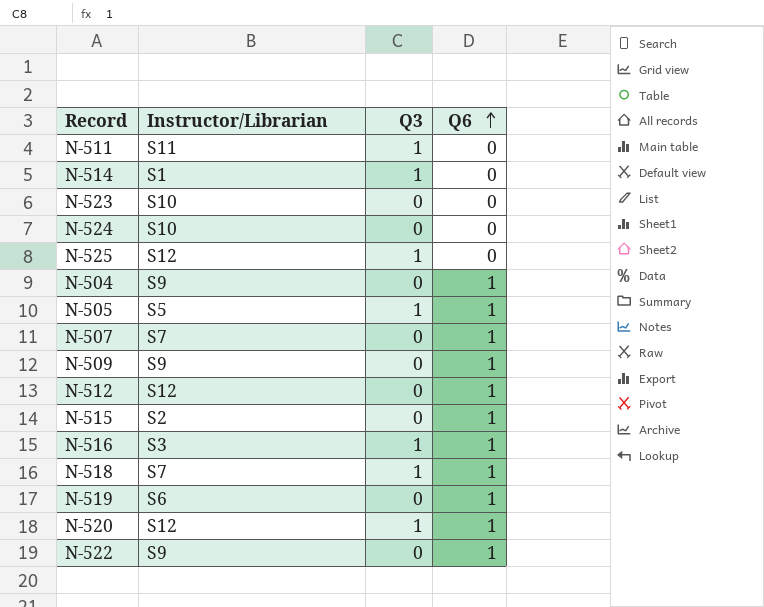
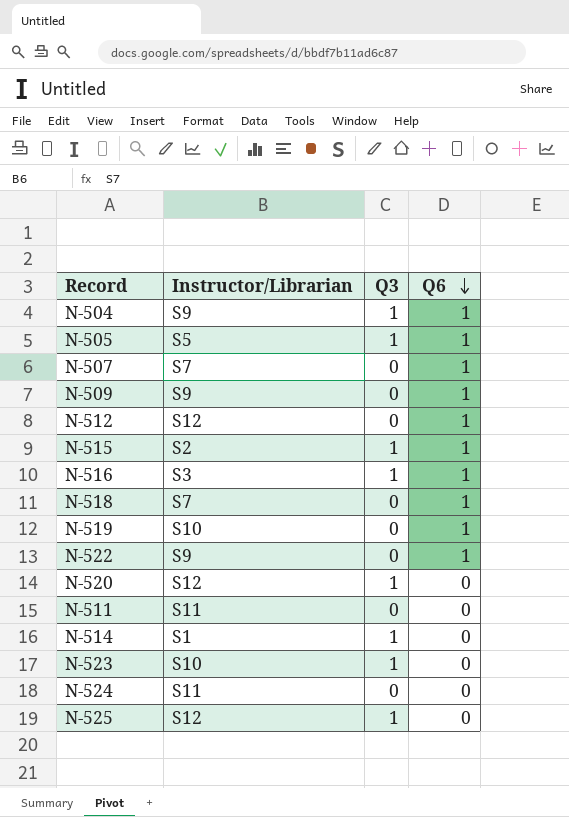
row order: Q6 ascending -> Q6 descending
N-504 | Q3: 0 -> 1
N-515 | Q3: 0 -> 1
N-518 | Q3: 1 -> 0
N-519 | Instructor/Librarian: S6 -> S10
N-520 | Q6: 1 -> 0
N-511 | Q3: 1 -> 0
N-523 | Q3: 0 -> 1
N-524 | Instructor/Librarian: S10 -> S11

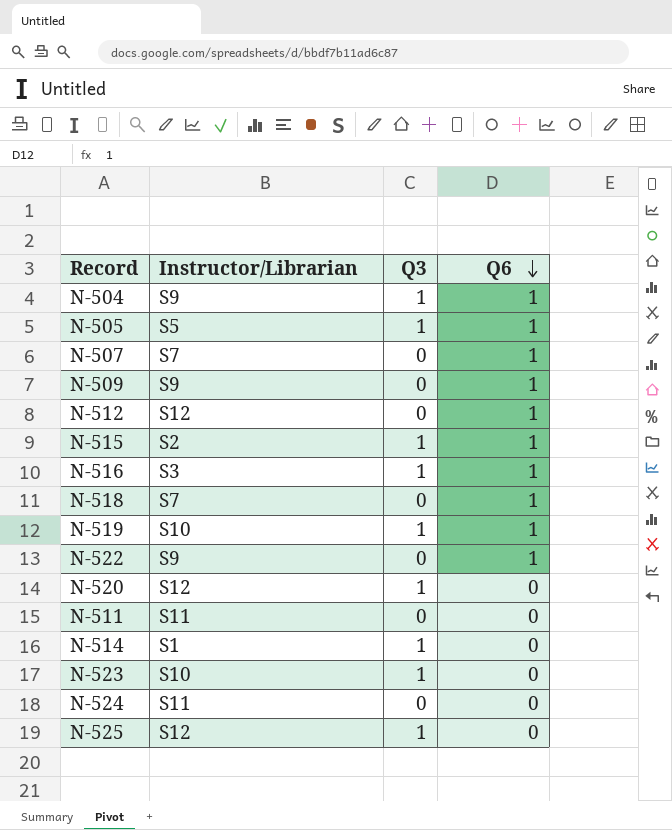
N-519 | Q3: 0 -> 1

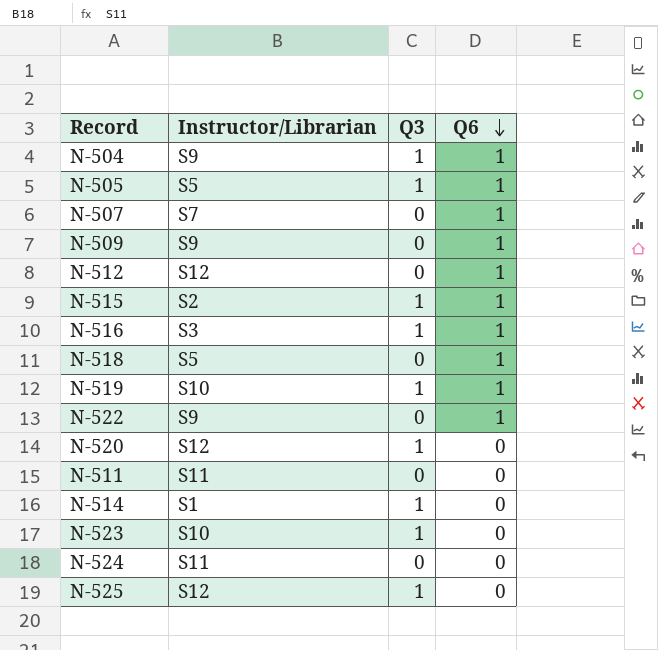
N-518 | Instructor/Librarian: S7 -> S5

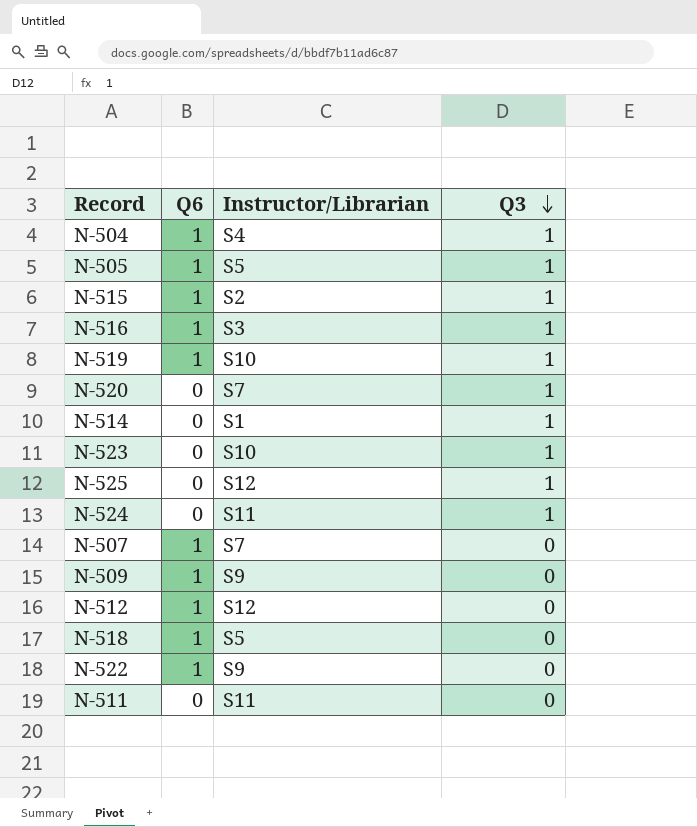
row order: Q6 descending -> Q3 descending
column Q6 | position: 4 -> 2
N-504 | Instructor/Librarian: S9 -> S4
N-520 | Instructor/Librarian: S12 -> S7
N-524 | Q3: 0 -> 1

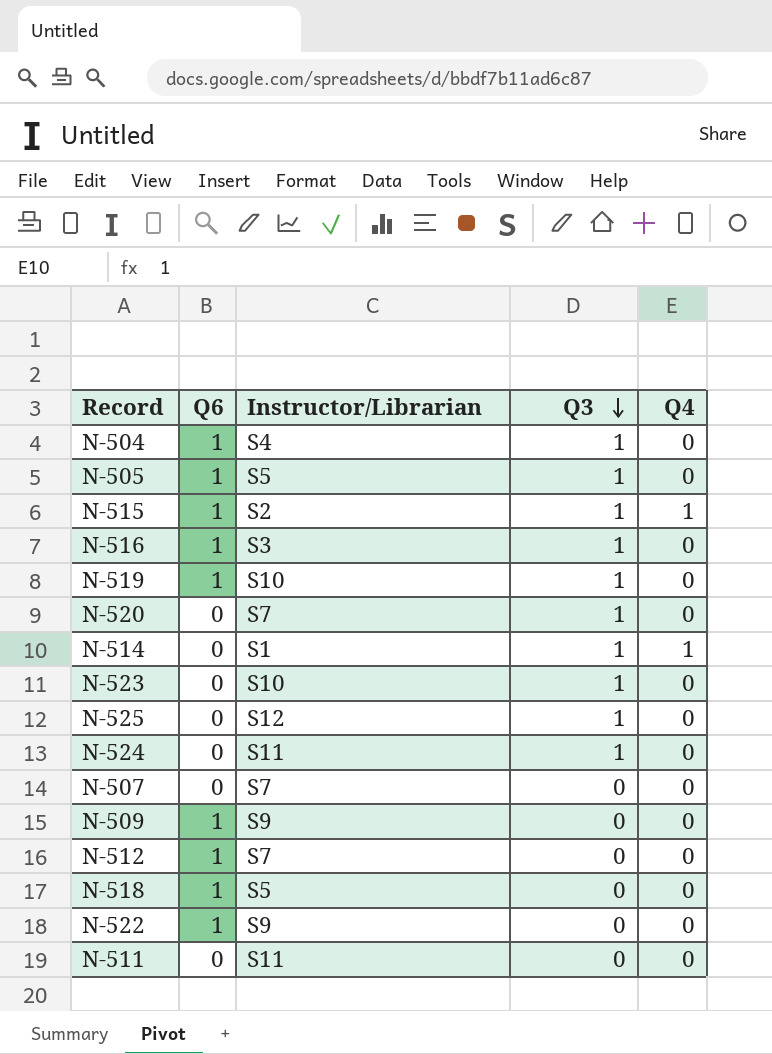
column Q4 | position: none -> 5
N-507 | Q6: 1 -> 0
N-512 | Instructor/Librarian: S12 -> S7

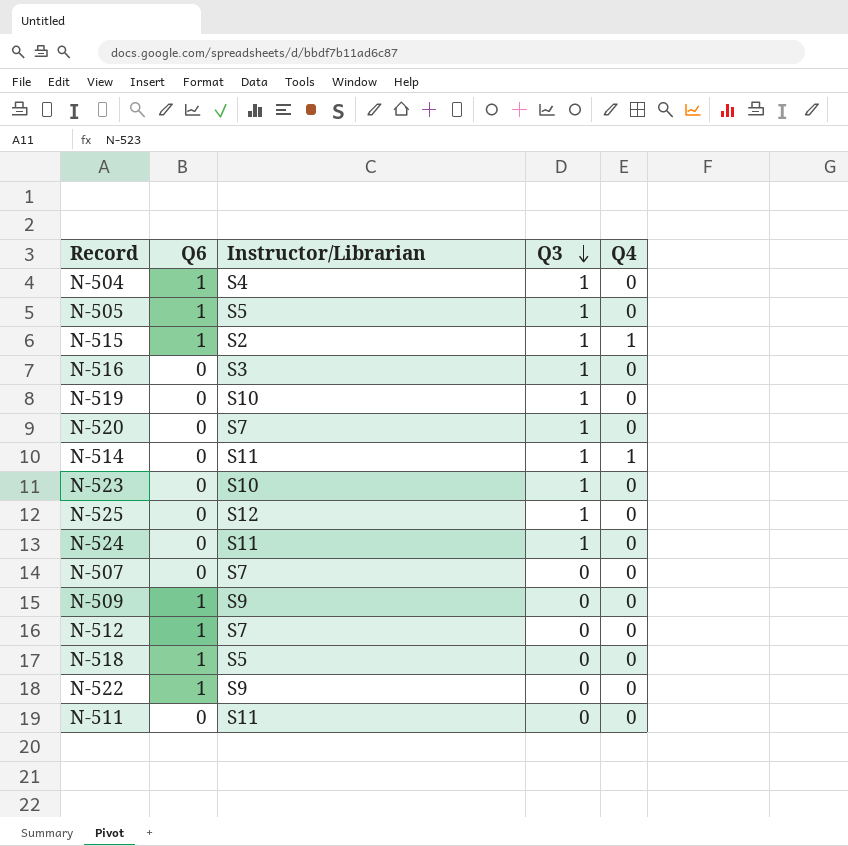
N-516 | Q6: 1 -> 0
N-519 | Q6: 1 -> 0
N-514 | Instructor/Librarian: S1 -> S11

